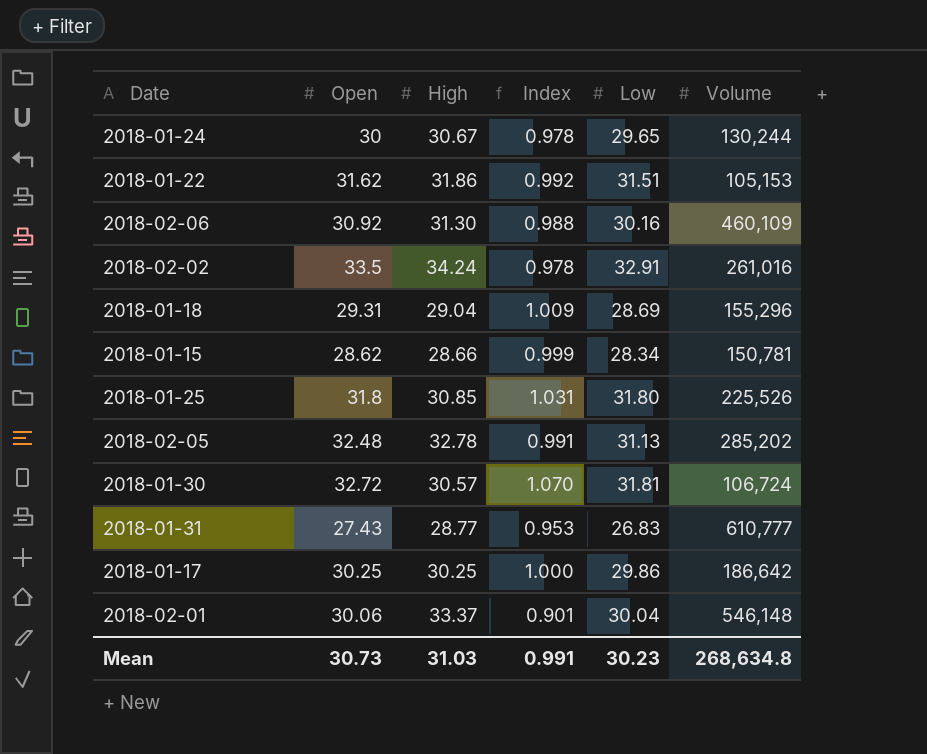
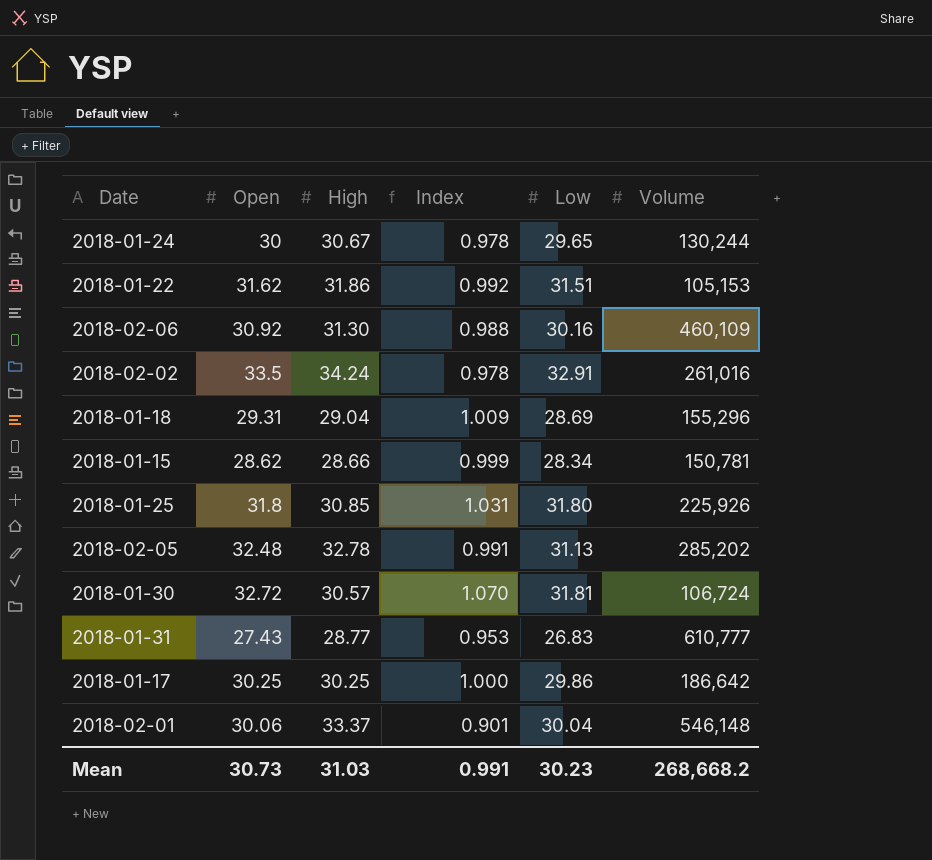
2018-01-25 | Volume: 225,526 -> 225,926
Mean | Volume: 268,634.8 -> 268,668.2

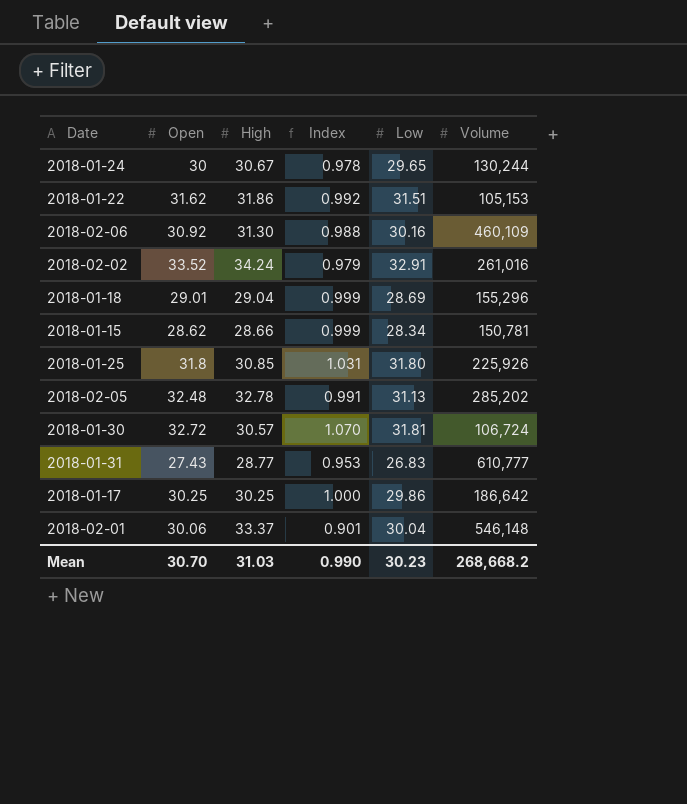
2018-02-02 | Open: 33.5 -> 33.52
2018-02-02 | Index: 0.978 -> 0.979
2018-01-18 | Open: 29.31 -> 29.01
2018-01-18 | Index: 1.009 -> 0.999
Mean | Open: 30.73 -> 30.70
Mean | Index: 0.991 -> 0.990

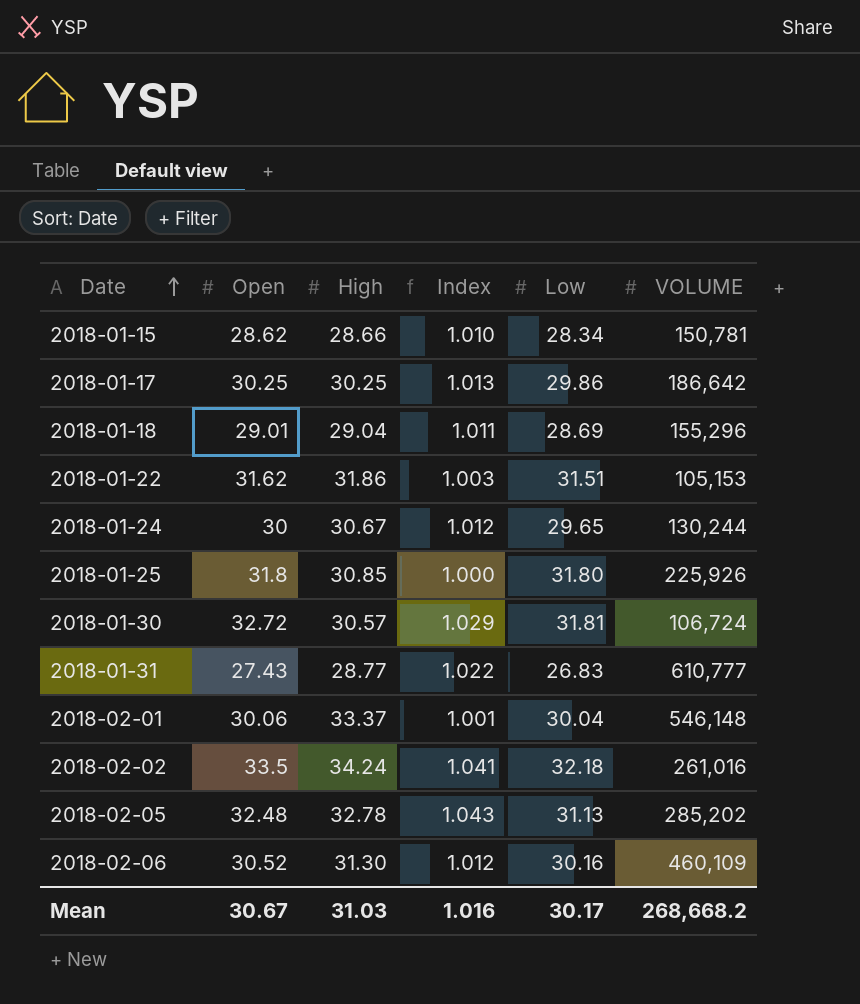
row order: none -> Date ascending
column Index | formula: [Open] / [High] -> [Open] / [Low]
column name: Volume -> VOLUME
2018-02-02 | Open: 33.52 -> 33.5
2018-02-02 | Low: 32.91 -> 32.18
2018-02-06 | Open: 30.92 -> 30.52
Mean | Open: 30.70 -> 30.67
Mean | Index: 0.990 -> 1.016
Mean | Low: 30.23 -> 30.17

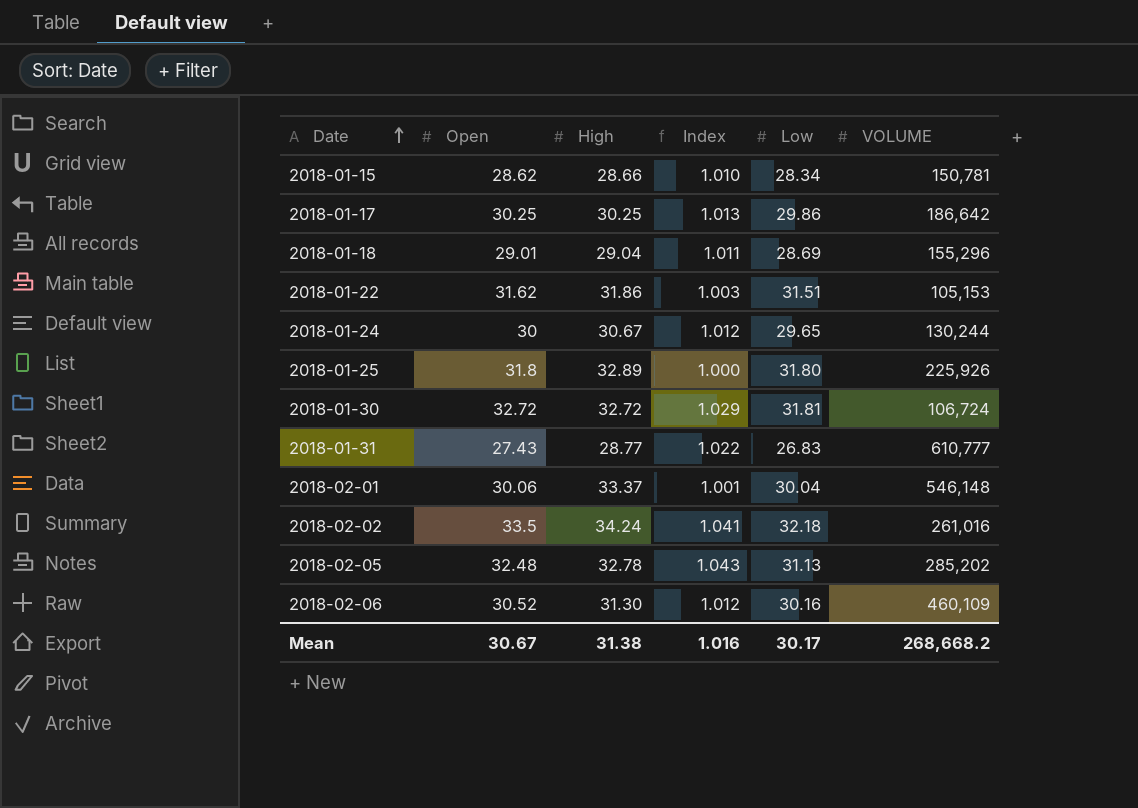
2018-01-25 | High: 30.85 -> 32.89
2018-01-30 | High: 30.57 -> 32.72
Mean | High: 31.03 -> 31.38

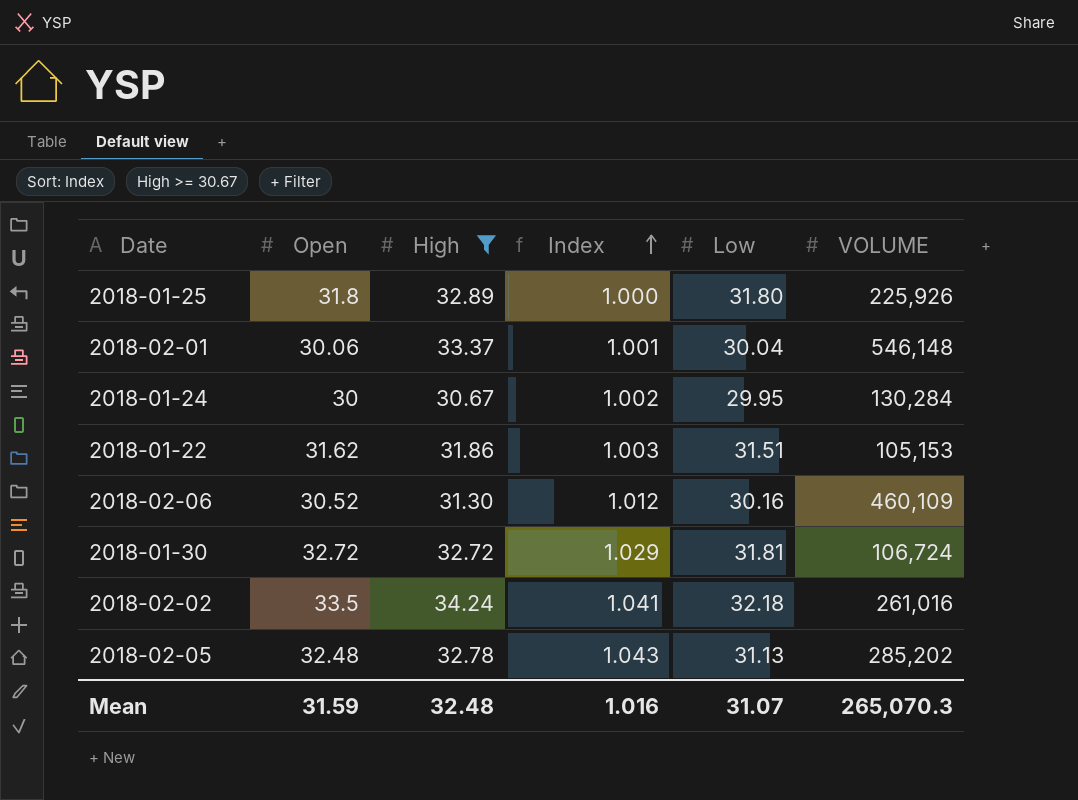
filter: none -> High >= 30.67
row order: Date ascending -> Index ascending
2018-01-24 | Index: 1.012 -> 1.002
2018-01-24 | Low: 29.65 -> 29.95
2018-01-24 | VOLUME: 130,244 -> 130,284
Mean | Open: 30.67 -> 31.59
Mean | High: 31.38 -> 32.48
Mean | Low: 30.17 -> 31.07
Mean | VOLUME: 268,668.2 -> 265,070.3

